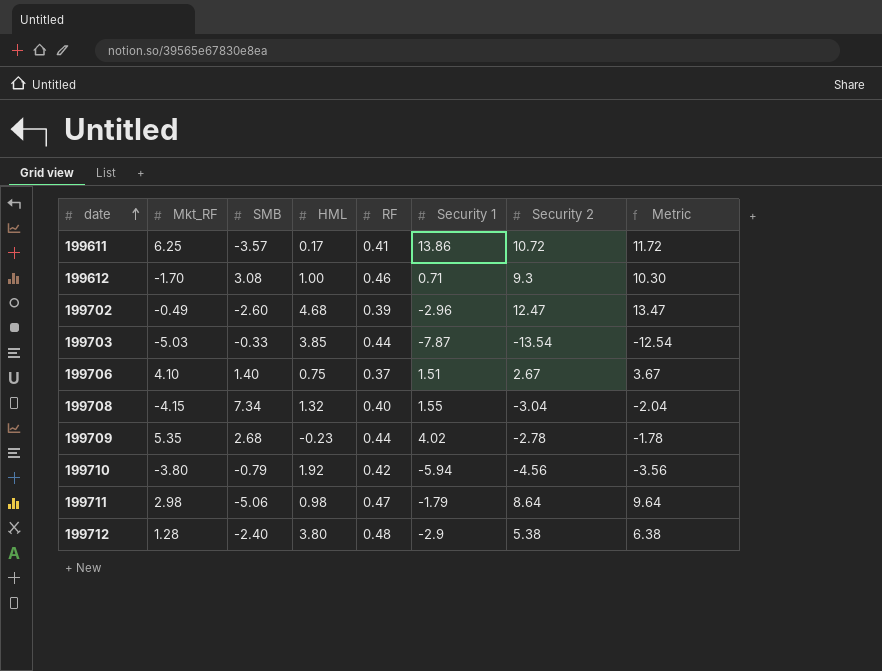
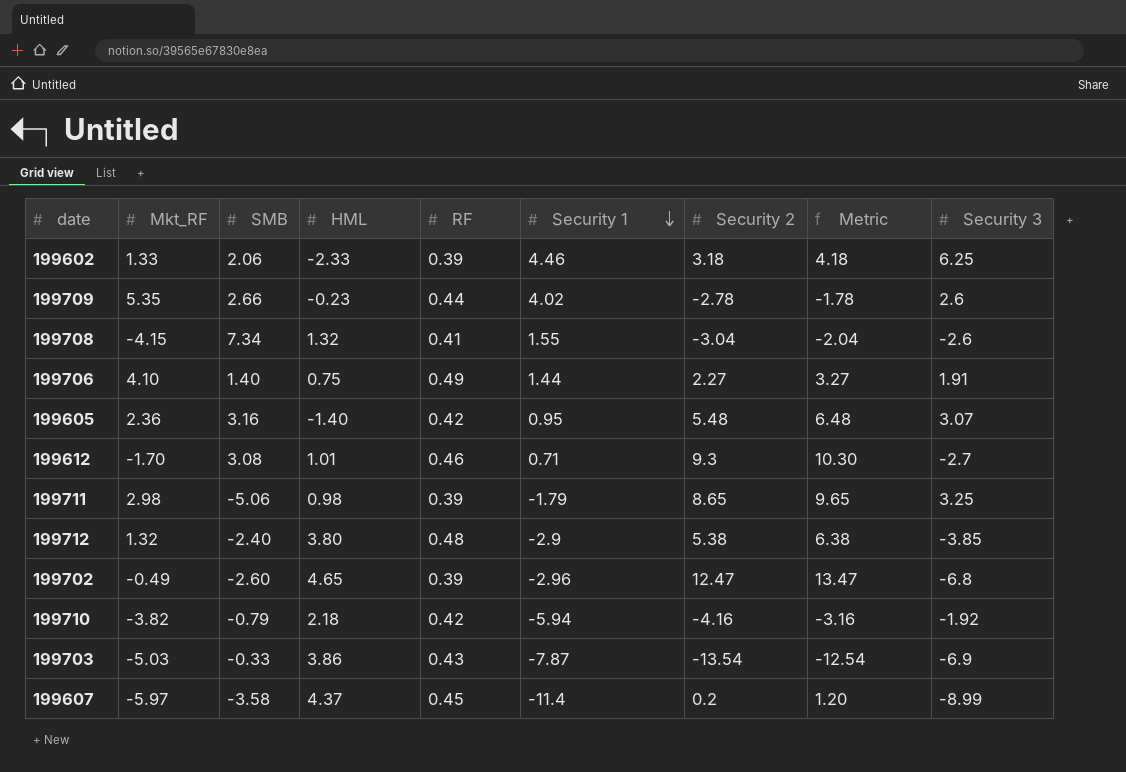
row order: date ascending -> Security 1 descending
column Security 3 | position: none -> 9
row 199611: 6.25 | -3.57 | 0.17 | 0.41 | 13.86 | 10.72 | 11.72 -> none
row 199602: none -> 1.33 | 2.06 | -2.33 | 0.39 | 4.46 | 3.18 | 4.18 | 6.25
199709 | SMB: 2.68 -> 2.66
199708 | RF: 0.40 -> 0.41
199706 | RF: 0.37 -> 0.49
199706 | Security 1: 1.51 -> 1.44
199706 | Security 2: 2.67 -> 2.27
199706 | Metric: 3.67 -> 3.27
row 199605: none -> 2.36 | 3.16 | -1.40 | 0.42 | 0.95 | 5.48 | 6.48 | 3.07
199612 | HML: 1.00 -> 1.01
199711 | RF: 0.47 -> 0.39
199711 | Security 2: 8.64 -> 8.65
199711 | Metric: 9.64 -> 9.65
199712 | Mkt_RF: 1.28 -> 1.32
199702 | HML: 4.68 -> 4.65
199710 | Mkt_RF: -3.80 -> -3.82
199710 | HML: 1.92 -> 2.18
199710 | Security 2: -4.56 -> -4.16
199710 | Metric: -3.56 -> -3.16
199703 | HML: 3.85 -> 3.86
199703 | RF: 0.44 -> 0.43
row 199607: none -> -5.97 | -3.58 | 4.37 | 0.45 | -11.4 | 0.2 | 1.20 | -8.99

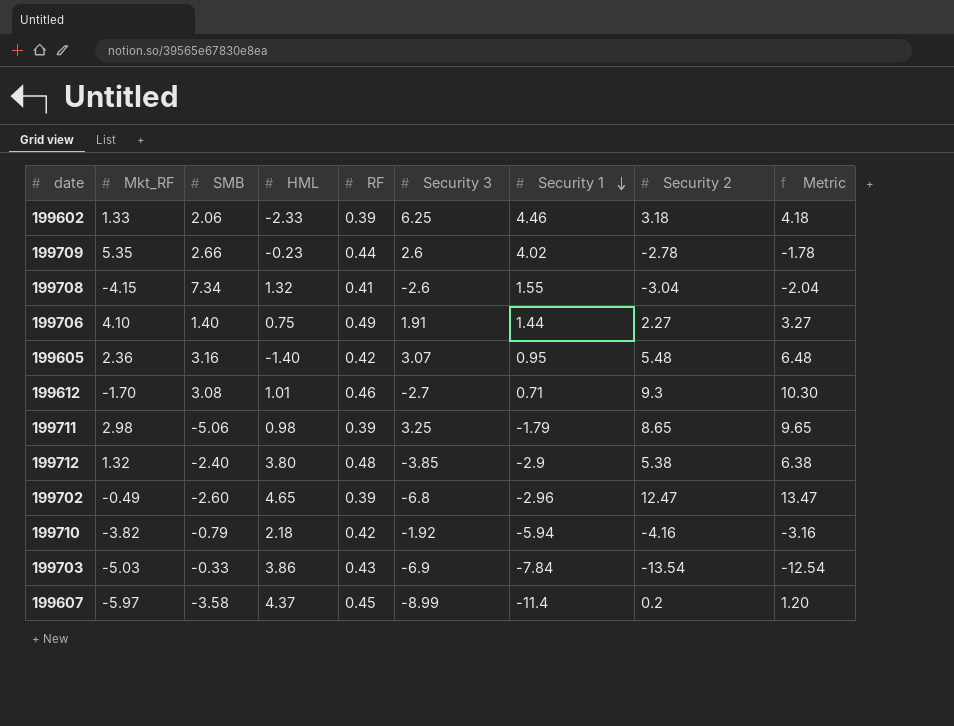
column Security 3 | position: 9 -> 6
199703 | Security 1: -7.87 -> -7.84

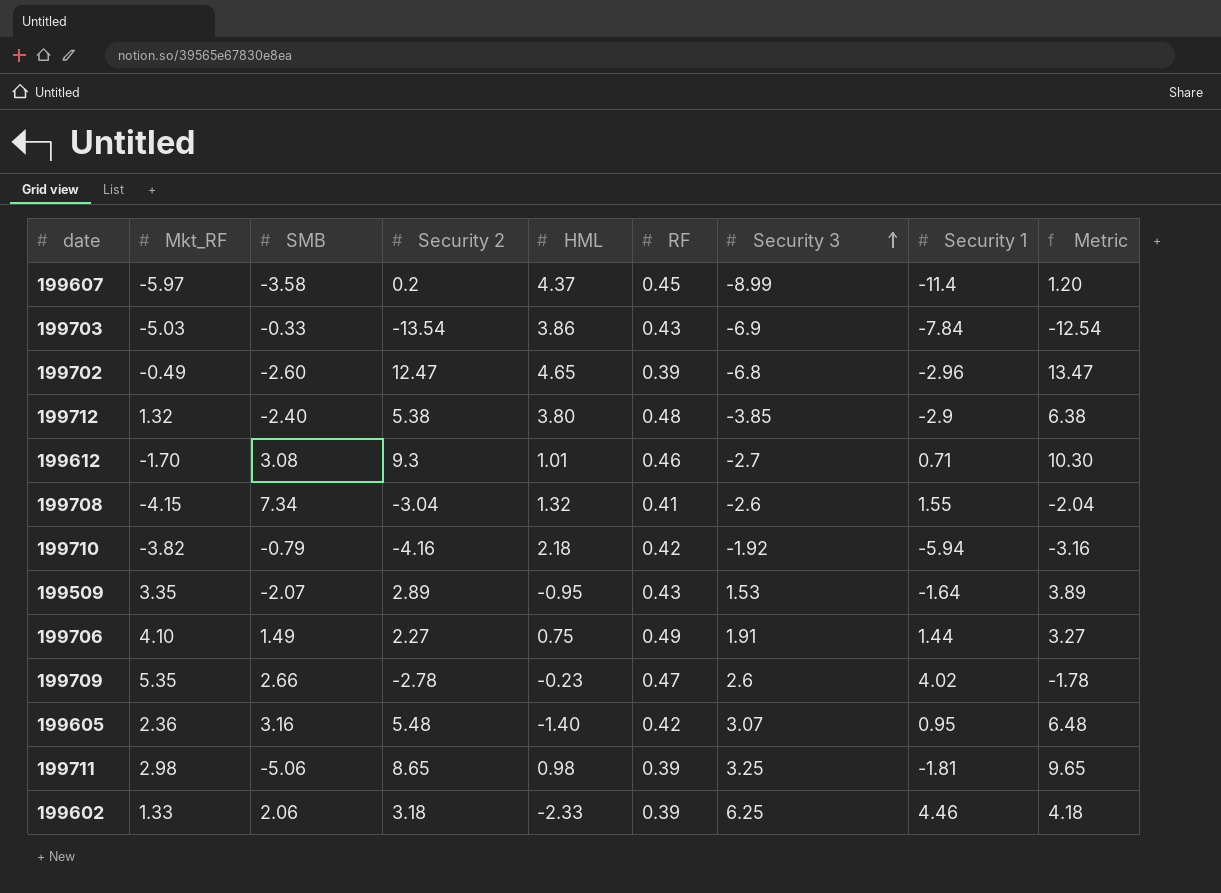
row order: Security 1 descending -> Security 3 ascending
column Security 2 | position: 8 -> 4
row 199509: none -> 3.35 | -2.07 | 2.89 | -0.95 | 0.43 | 1.53 | -1.64 | 3.89
199706 | SMB: 1.40 -> 1.49
199709 | RF: 0.44 -> 0.47
199711 | Security 1: -1.79 -> -1.81

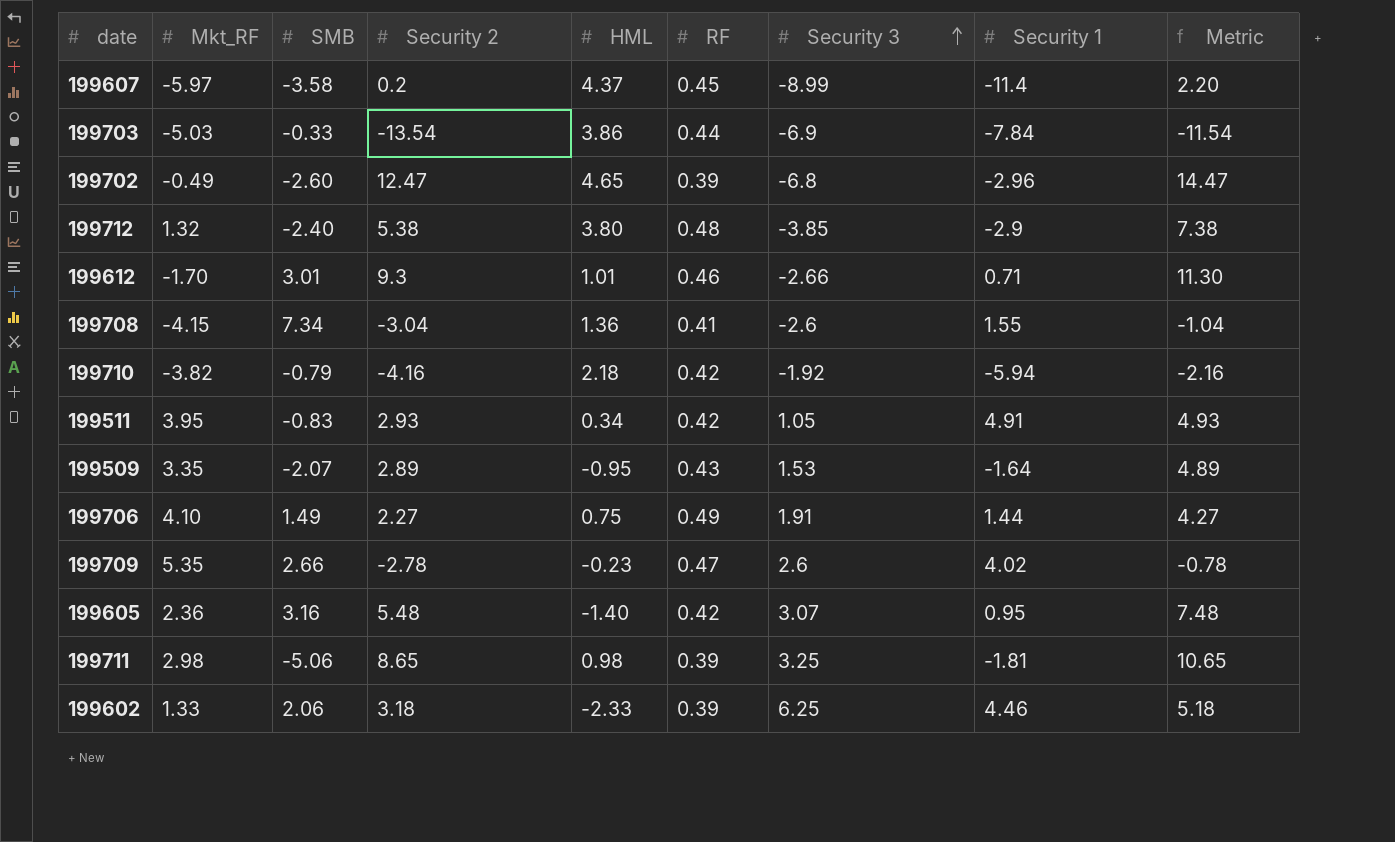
column Metric | formula: [Security 2] + 1 -> [Security 2] + 2
199703 | RF: 0.43 -> 0.44
199612 | SMB: 3.08 -> 3.01
199612 | Security 3: -2.7 -> -2.66
199708 | HML: 1.32 -> 1.36
row 199511: none -> 3.95 | -0.83 | 2.93 | 0.34 | 0.42 | 1.05 | 4.91 | 4.93

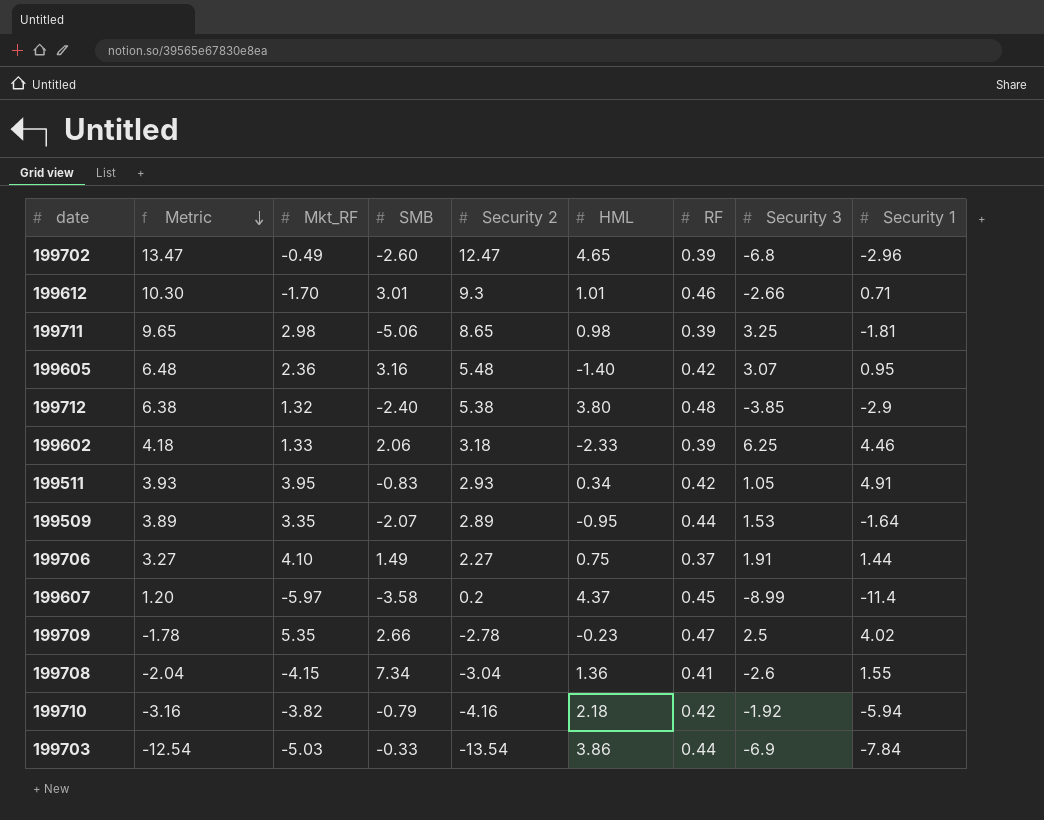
row order: Security 3 ascending -> Metric descending
column Metric | formula: [Security 2] + 2 -> [Security 2] + 1
column Metric | position: 9 -> 2
199509 | RF: 0.43 -> 0.44
199706 | RF: 0.49 -> 0.37
199709 | Security 3: 2.6 -> 2.5

